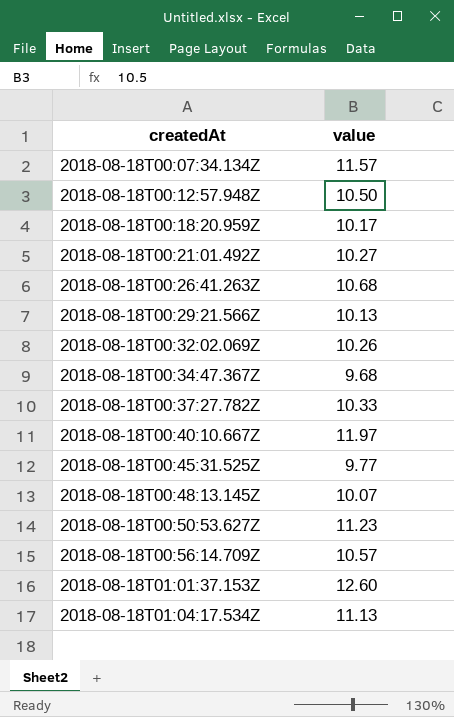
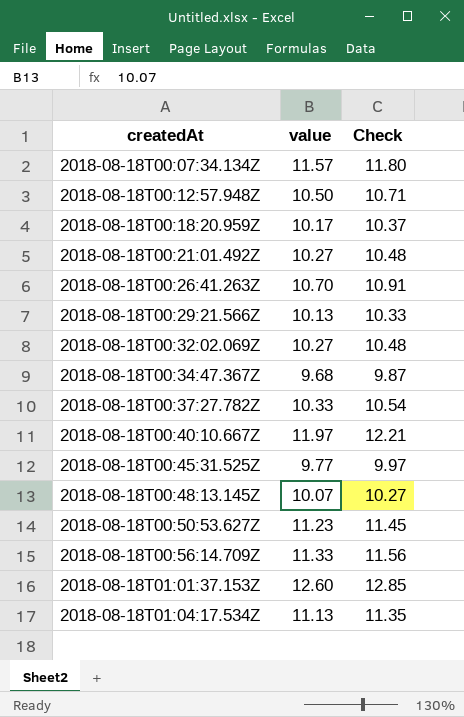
column Check | formula: none -> [value] * 1.02
2018-08-18T00:26:41.263Z | value: 10.68 -> 10.70
2018-08-18T00:32:02.069Z | value: 10.26 -> 10.27
2018-08-18T00:56:14.709Z | value: 10.57 -> 11.33

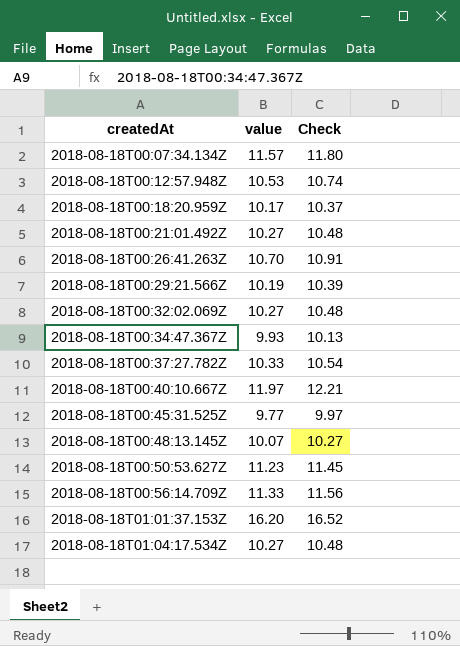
2018-08-18T00:12:57.948Z | value: 10.50 -> 10.53
2018-08-18T00:12:57.948Z | Check: 10.71 -> 10.74
2018-08-18T00:29:21.566Z | value: 10.13 -> 10.19
2018-08-18T00:29:21.566Z | Check: 10.33 -> 10.39
2018-08-18T00:34:47.367Z | value: 9.68 -> 9.93
2018-08-18T00:34:47.367Z | Check: 9.87 -> 10.13
2018-08-18T01:01:37.153Z | value: 12.60 -> 16.20
2018-08-18T01:01:37.153Z | Check: 12.85 -> 16.52
2018-08-18T01:04:17.534Z | value: 11.13 -> 10.27
2018-08-18T01:04:17.534Z | Check: 11.35 -> 10.48

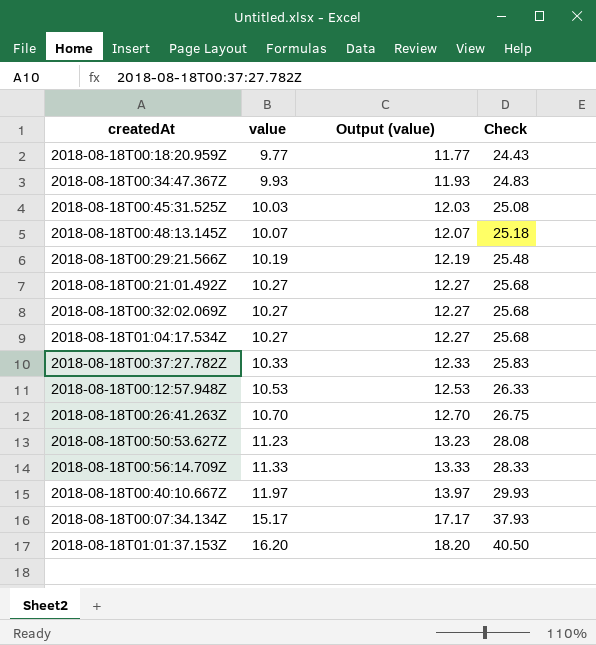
row order: createdAt ascending -> value ascending
column Output (value) | formula: none -> [value] + 2
column Check | formula: [value] * 1.02 -> [value] * 2.5
2018-08-18T00:18:20.959Z | value: 10.17 -> 9.77
2018-08-18T00:45:31.525Z | value: 9.77 -> 10.03
2018-08-18T00:07:34.134Z | value: 11.57 -> 15.17

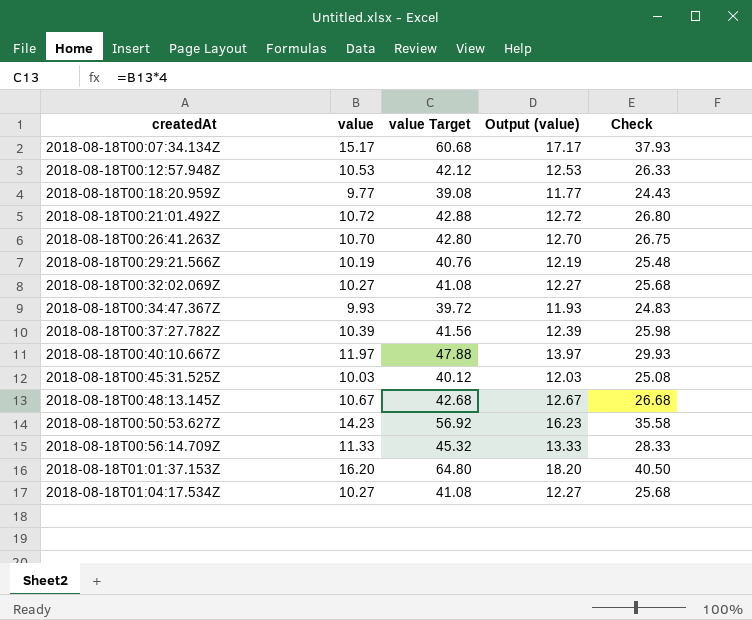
row order: value ascending -> createdAt ascending
column value Target | formula: none -> [value] * 4
2018-08-18T00:21:01.492Z | value: 10.27 -> 10.72
2018-08-18T00:21:01.492Z | Output (value): 12.27 -> 12.72
2018-08-18T00:21:01.492Z | Check: 25.68 -> 26.80
2018-08-18T00:37:27.782Z | value: 10.33 -> 10.39
2018-08-18T00:37:27.782Z | Output (value): 12.33 -> 12.39
2018-08-18T00:37:27.782Z | Check: 25.83 -> 25.98
2018-08-18T00:48:13.145Z | value: 10.07 -> 10.67
2018-08-18T00:48:13.145Z | Output (value): 12.07 -> 12.67
2018-08-18T00:48:13.145Z | Check: 25.18 -> 26.68
2018-08-18T00:50:53.627Z | value: 11.23 -> 14.23
2018-08-18T00:50:53.627Z | Output (value): 13.23 -> 16.23
2018-08-18T00:50:53.627Z | Check: 28.08 -> 35.58

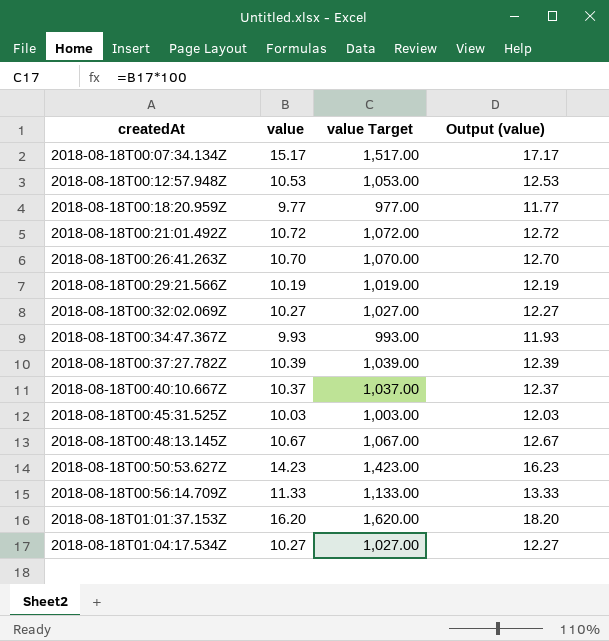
column Check | formula: [value] * 2.5 -> none
column value Target | formula: [value] * 4 -> [value] * 100
2018-08-18T00:40:10.667Z | value: 11.97 -> 10.37
2018-08-18T00:40:10.667Z | Output (value): 13.97 -> 12.37

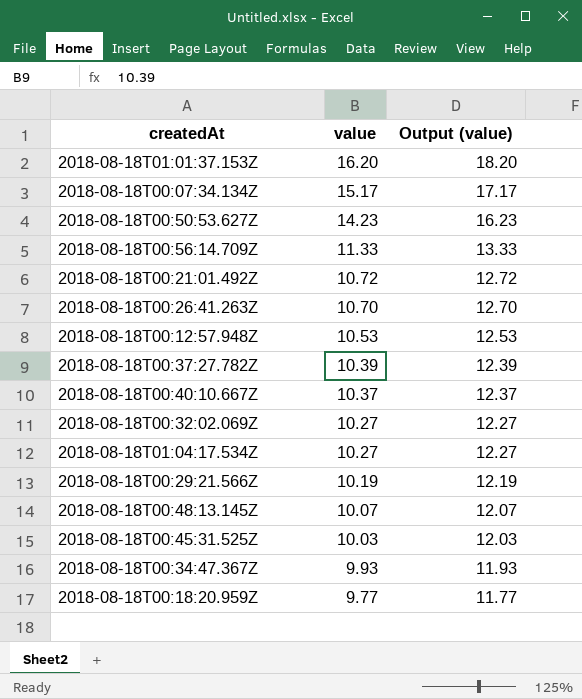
row order: createdAt ascending -> value descending
column value Target | formula: [value] * 100 -> none
2018-08-18T00:48:13.145Z | value: 10.67 -> 10.07
2018-08-18T00:48:13.145Z | Output (value): 12.67 -> 12.07

